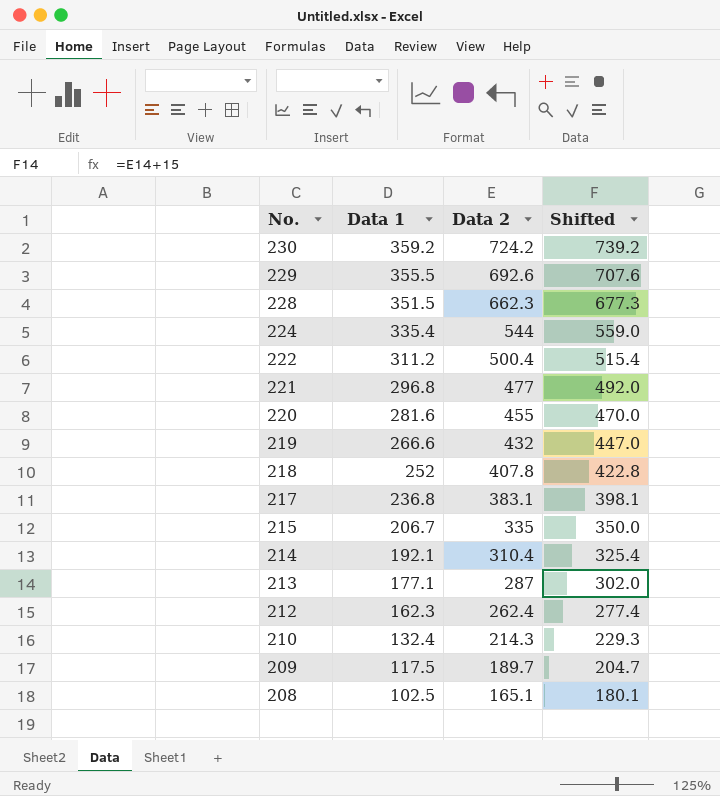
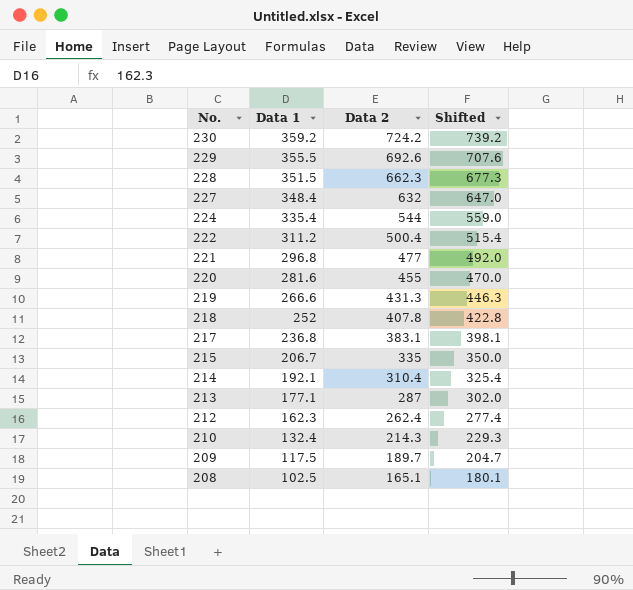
row 227: none -> 348.4 | 632 | 647.0
219 | Data 2: 432 -> 431.3
219 | Shifted: 447.0 -> 446.3

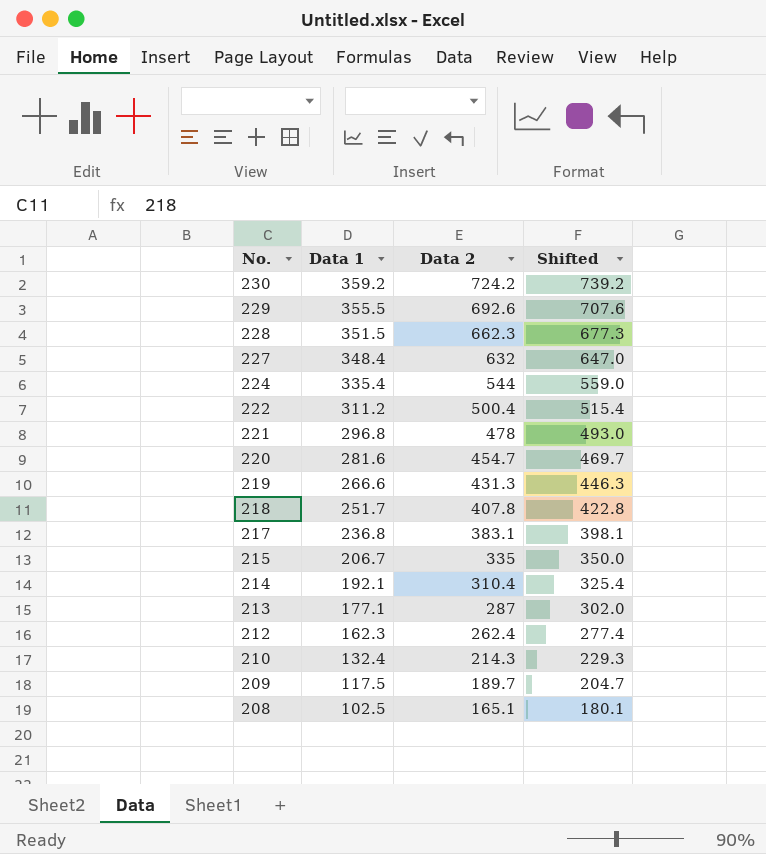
221 | Data 2: 477 -> 478
221 | Shifted: 492.0 -> 493.0
220 | Data 2: 455 -> 454.7
220 | Shifted: 470.0 -> 469.7
218 | Data 1: 252 -> 251.7

